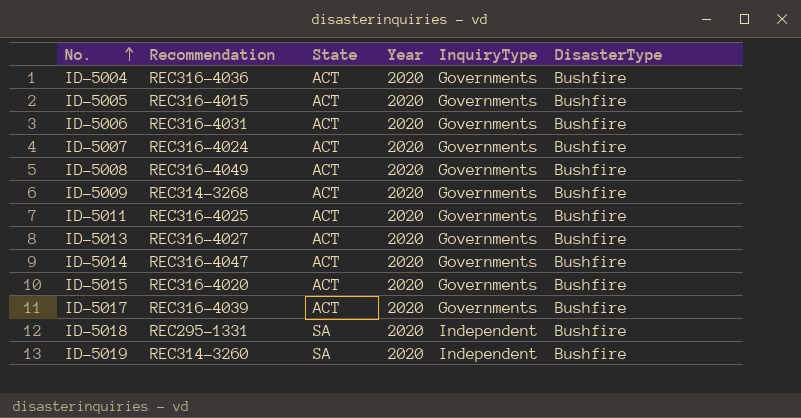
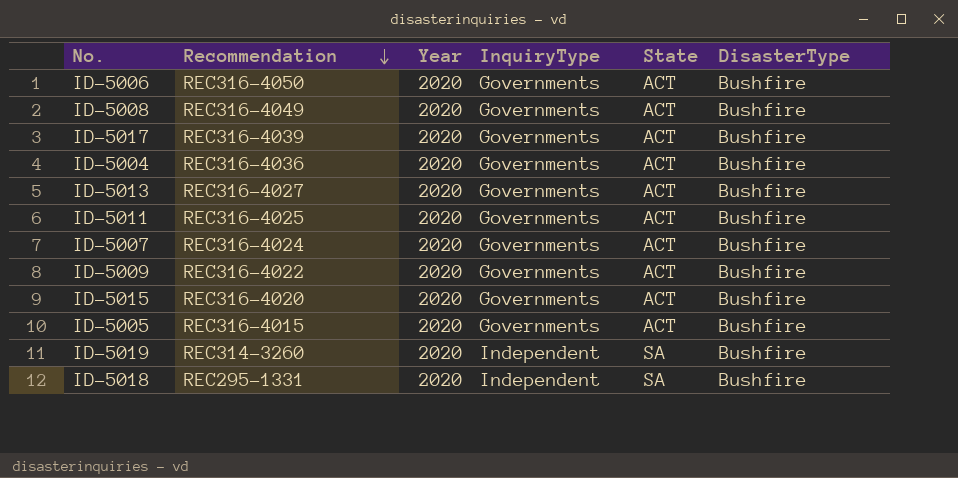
row order: No. ascending -> Recommendation descending
column State | position: 3 -> 5
row ID-5014: REC316-4047 | ACT | 2020 | Governments | Bushfire -> none
ID-5006 | Recommendation: REC316-4031 -> REC316-4050
ID-5009 | Recommendation: REC314-3268 -> REC316-4022

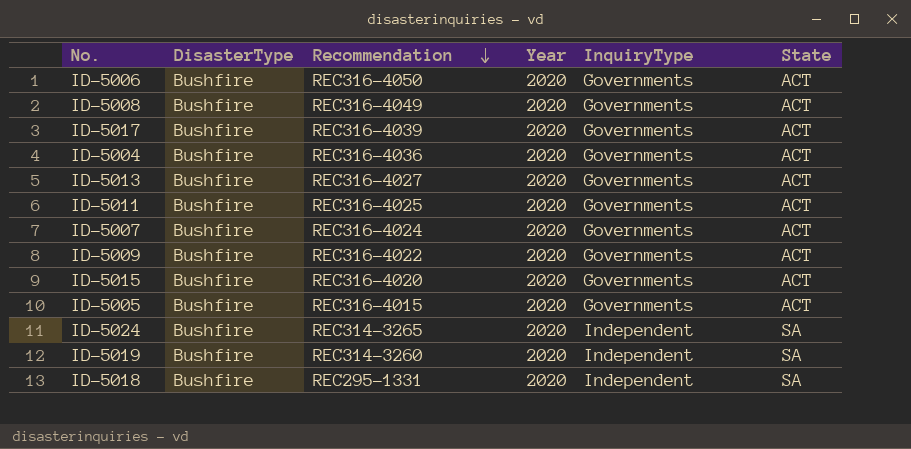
column DisasterType | position: 6 -> 2
row ID-5024: none -> Bushfire | REC314-3265 | 2020 | Independent | SA

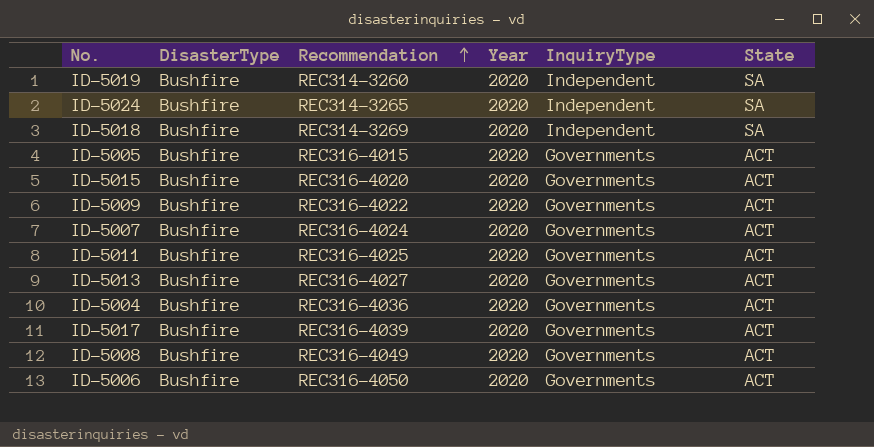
row order: Recommendation descending -> Recommendation ascending
ID-5018 | Recommendation: REC295-1331 -> REC314-3269

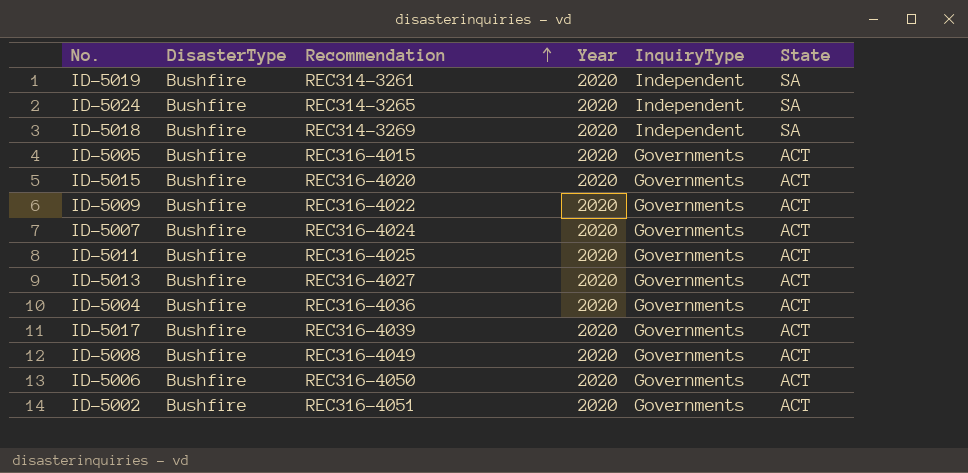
ID-5019 | Recommendation: REC314-3260 -> REC314-3261
row ID-5002: none -> Bushfire | REC316-4051 | 2020 | Governments | ACT

